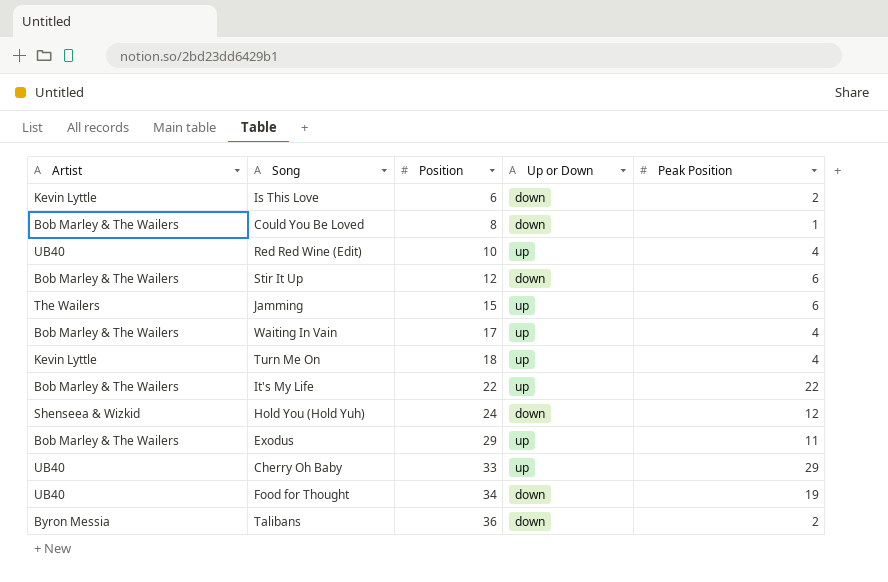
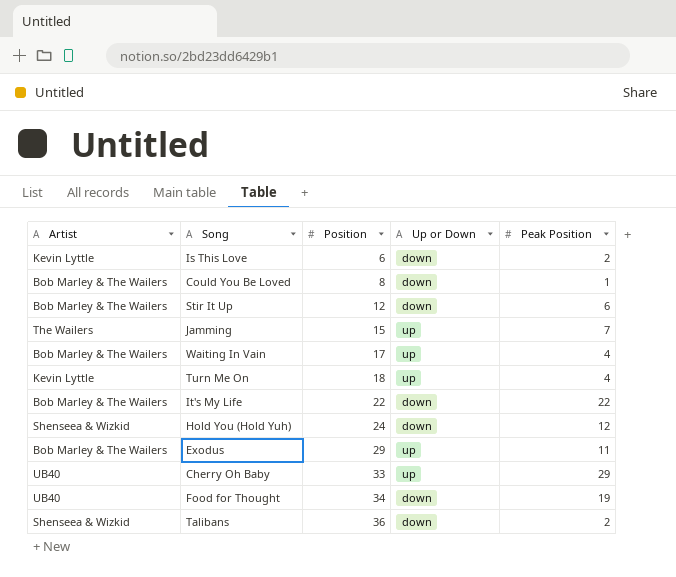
row Red Red Wine (Edit): UB40 | 10 | up | 4 -> none
Jamming | Peak Position: 6 -> 7
It's My Life | Up or Down: up -> down
Talibans | Artist: Byron Messia -> Shenseea & Wizkid

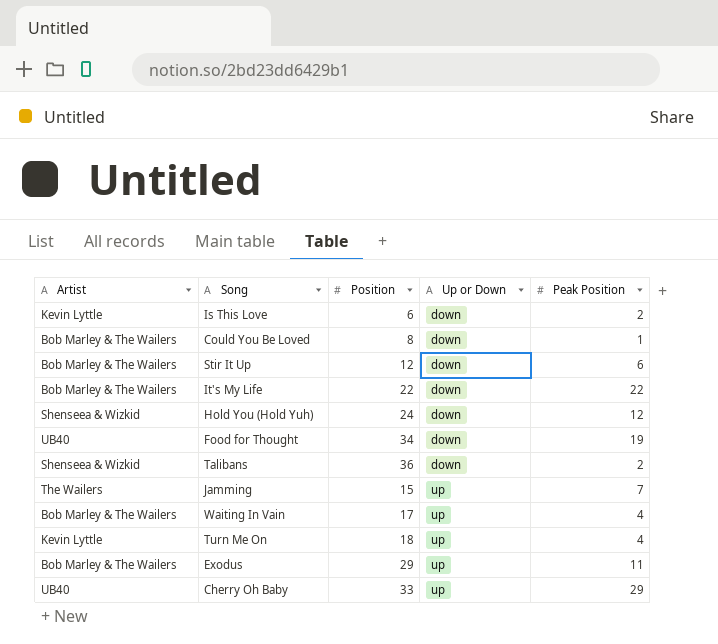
row order: Position ascending -> Up or Down ascending

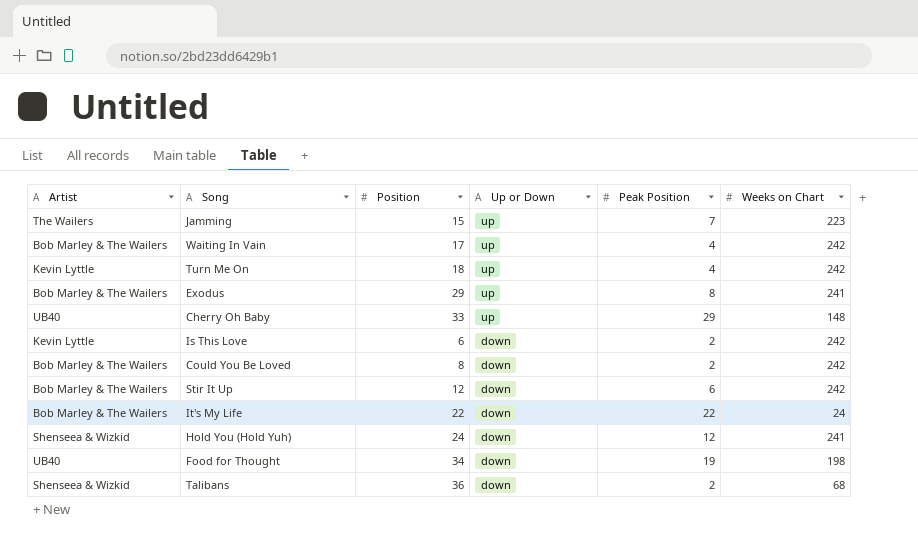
row order: Up or Down ascending -> Up or Down descending
column Weeks on Chart | position: none -> 6
Exodus | Peak Position: 11 -> 8
Could You Be Loved | Peak Position: 1 -> 2

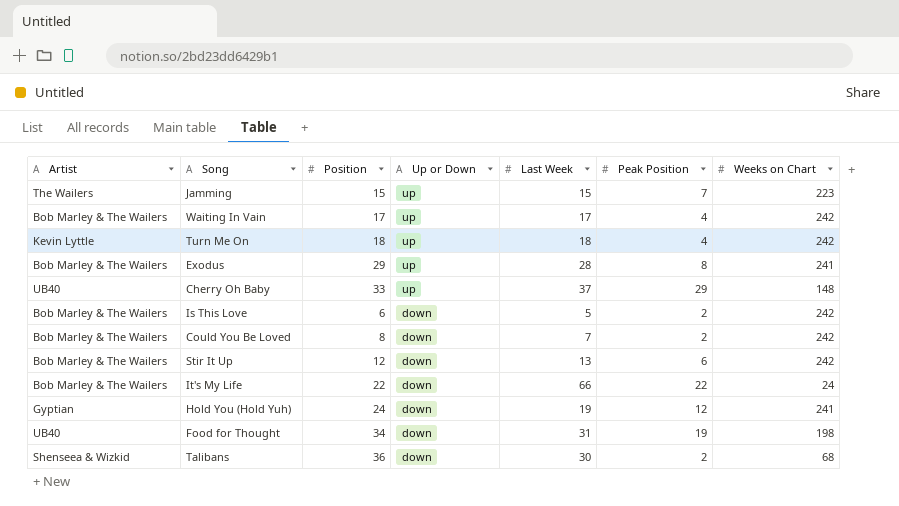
column Last Week | position: none -> 5
Is This Love | Artist: Kevin Lyttle -> Bob Marley & The Wailers
Hold You (Hold Yuh) | Artist: Shenseea & Wizkid -> Gyptian

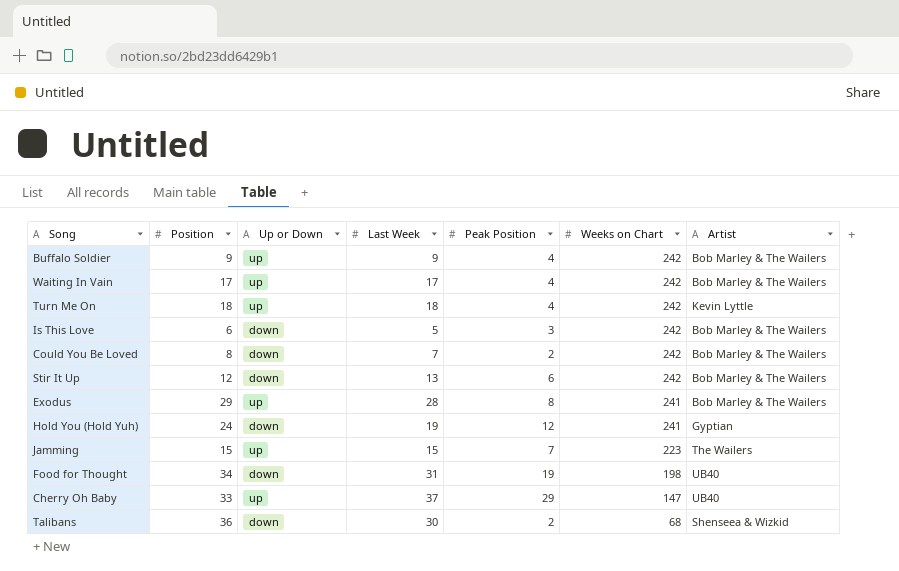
row order: Up or Down descending -> Weeks on Chart descending
column Artist | position: 1 -> 7
row It's My Life: Bob Marley & The Wailers | 22 | down | 66 | 22 | 24 -> none
row Buffalo Soldier: none -> 9 | up | 9 | 4 | 242 | Bob Marley & The Wailers
Is This Love | Peak Position: 2 -> 3
Cherry Oh Baby | Weeks on Chart: 148 -> 147

